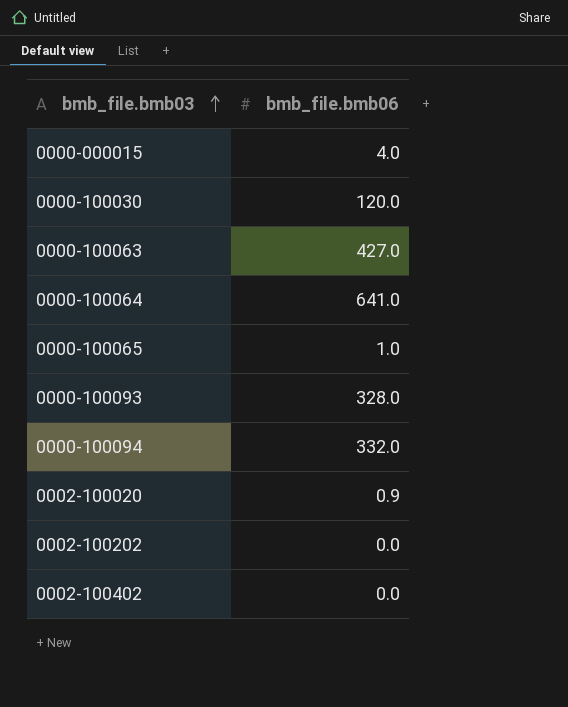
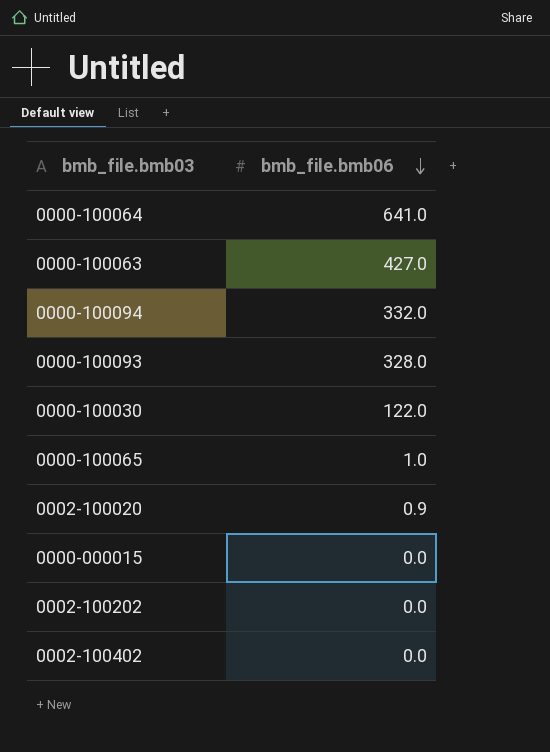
row order: bmb_file.bmb03 ascending -> bmb_file.bmb06 descending
0000-100030 | bmb_file.bmb06: 120.0 -> 122.0
0000-000015 | bmb_file.bmb06: 4.0 -> 0.0

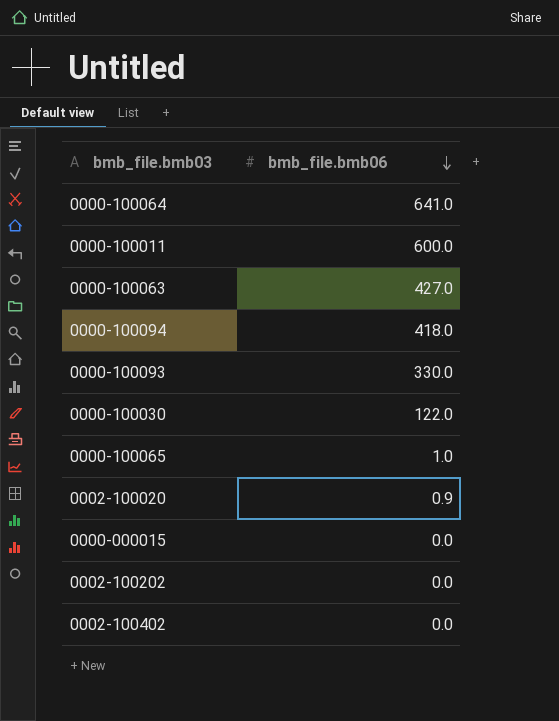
row 0000-100011: none -> 600.0
0000-100094 | bmb_file.bmb06: 332.0 -> 418.0
0000-100093 | bmb_file.bmb06: 328.0 -> 330.0

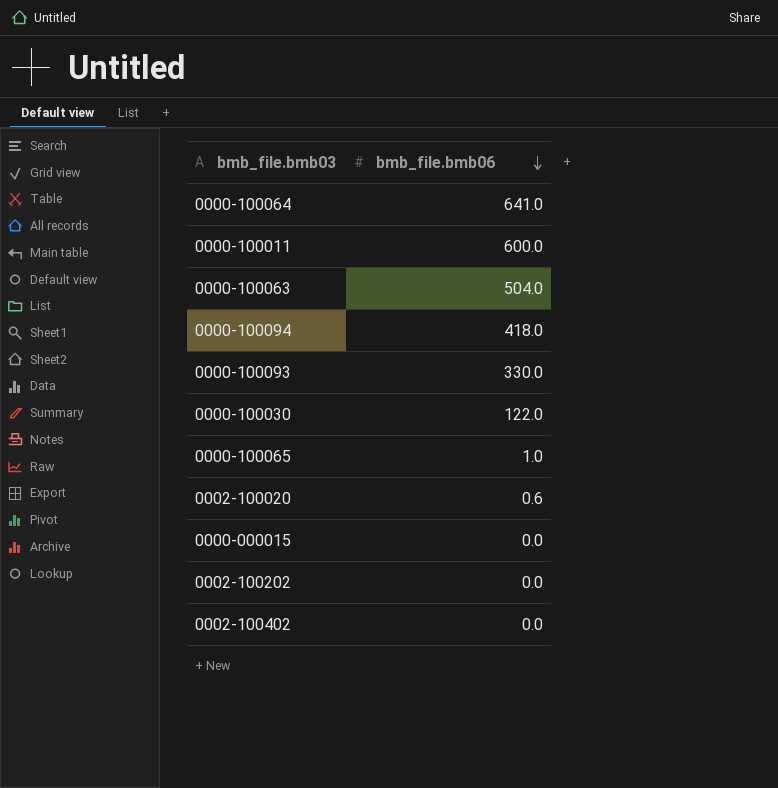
0000-100063 | bmb_file.bmb06: 427.0 -> 504.0
0002-100020 | bmb_file.bmb06: 0.9 -> 0.6

